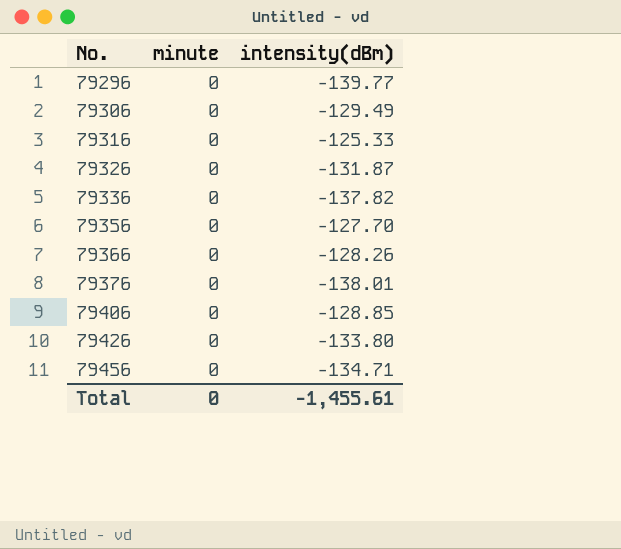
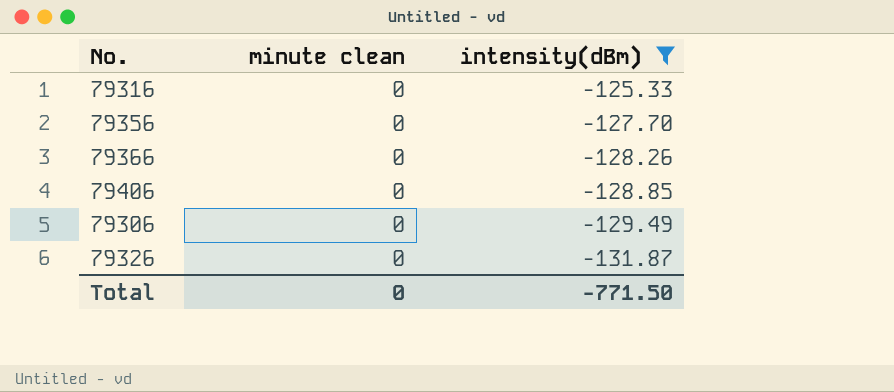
filter: none -> intensity(dBm) >= -131.87
row order: No. ascending -> intensity(dBm) descending
column name: minute -> minute clean
Total | intensity(dBm): -1,455.61 -> -771.50

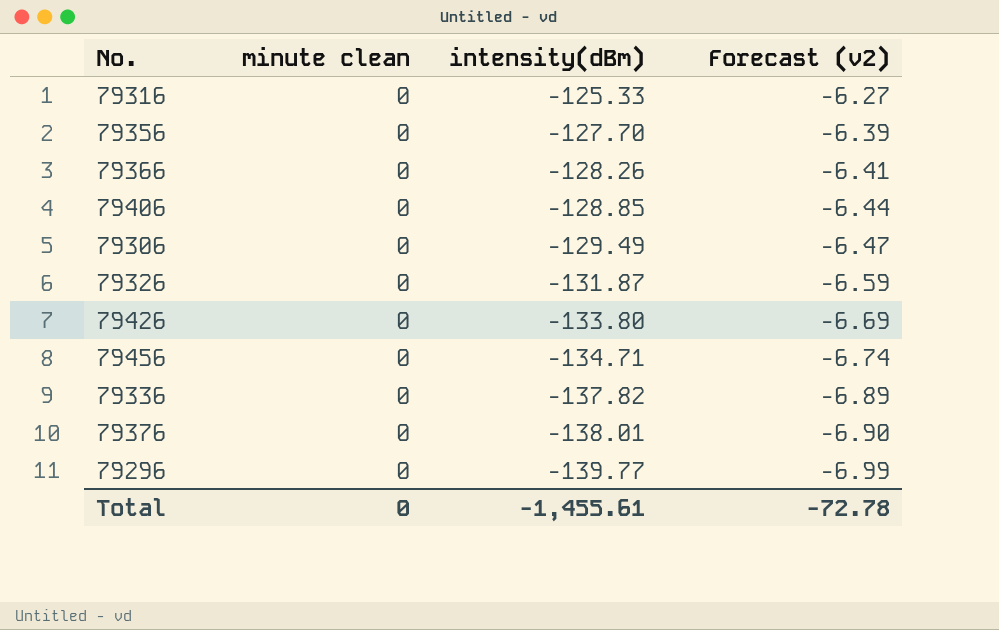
filter: intensity(dBm) >= -131.87 -> none
column Forecast (v2) | formula: none -> [intensity(dBm)] * 0.05
Total | intensity(dBm): -771.50 -> -1,455.61

